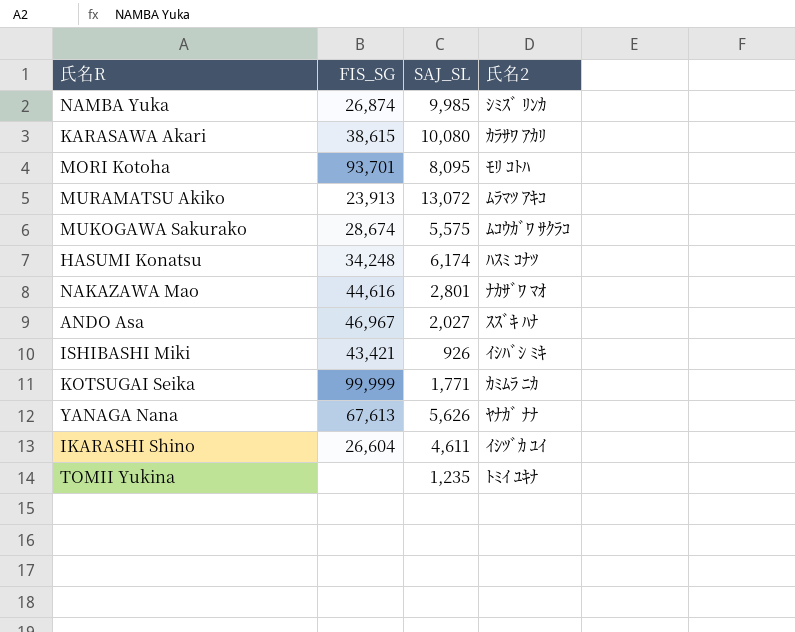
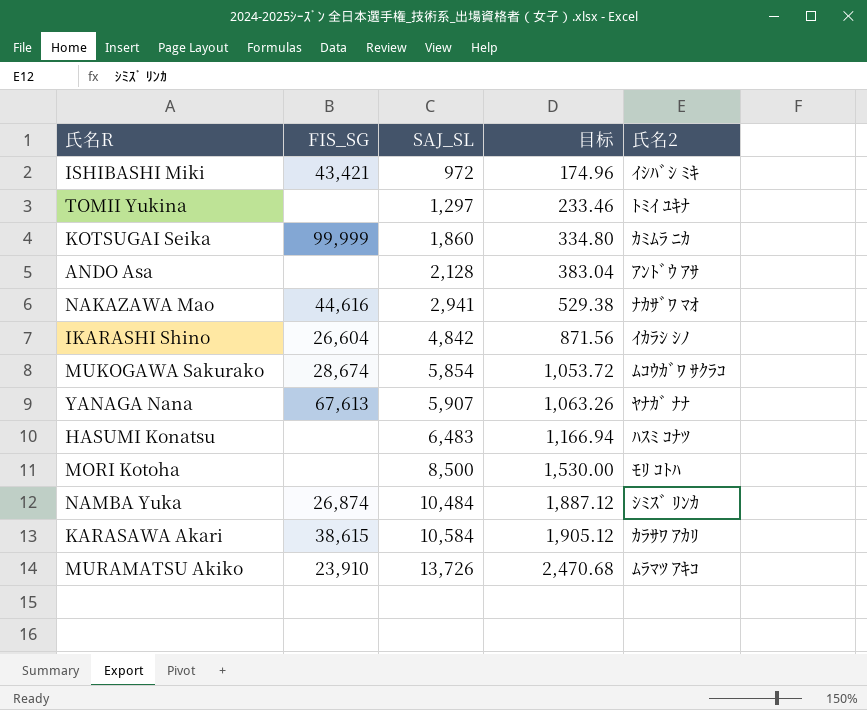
row order: none -> SAJ_SL ascending
column 目标 | formula: none -> [SAJ_SL] * 0.18
ISHIBASHI Miki | SAJ_SL: 926 -> 972
TOMII Yukina | SAJ_SL: 1,235 -> 1,297
KOTSUGAI Seika | SAJ_SL: 1,771 -> 1,860
ANDO Asa | FIS_SG: 46,967 -> none
ANDO Asa | SAJ_SL: 2,027 -> 2,128
ANDO Asa | 氏名2: ｽｽﾞｷ ﾊﾅ -> ｱﾝﾄﾞｳ ｱｻ
NAKAZAWA Mao | SAJ_SL: 2,801 -> 2,941
IKARASHI Shino | SAJ_SL: 4,611 -> 4,842
IKARASHI Shino | 氏名2: ｲｼﾂﾞｶ ﾕｲ -> ｲｶﾗｼ ｼﾉ
MUKOGAWA Sakurako | SAJ_SL: 5,575 -> 5,854
YANAGA Nana | SAJ_SL: 5,626 -> 5,907
HASUMI Konatsu | FIS_SG: 34,248 -> none
HASUMI Konatsu | SAJ_SL: 6,174 -> 6,483
MORI Kotoha | FIS_SG: 93,701 -> none
MORI Kotoha | SAJ_SL: 8,095 -> 8,500
NAMBA Yuka | SAJ_SL: 9,985 -> 10,484
KARASAWA Akari | SAJ_SL: 10,080 -> 10,584
MURAMATSU Akiko | FIS_SG: 23,913 -> 23,910
MURAMATSU Akiko | SAJ_SL: 13,072 -> 13,726

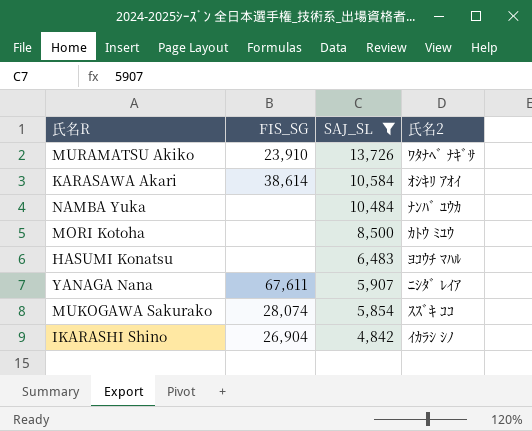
filter: none -> SAJ_SL >= 4,842
row order: SAJ_SL ascending -> SAJ_SL descending
column 目标 | formula: [SAJ_SL] * 0.18 -> none
MURAMATSU Akiko | 氏名2: ﾑﾗﾏﾂ ｱｷｺ -> ﾜﾀﾅﾍﾞ ﾅｷﾞｻ
KARASAWA Akari | FIS_SG: 38,615 -> 38,614
KARASAWA Akari | 氏名2: ｶﾗｻﾜ ｱｶﾘ -> ｵｼｷﾘ ｱｵｲ
NAMBA Yuka | FIS_SG: 26,874 -> none
NAMBA Yuka | 氏名2: ｼﾐｽﾞ ﾘﾝｶ -> ﾅﾝﾊﾞ ﾕｳｶ
MORI Kotoha | 氏名2: ﾓﾘ ｺﾄﾊ -> ｶﾄｳ ﾐﾕｳ
HASUMI Konatsu | 氏名2: ﾊｽﾐ ｺﾅﾂ -> ﾖｺｳﾁ ﾏﾊﾙ
YANAGA Nana | FIS_SG: 67,613 -> 67,611
YANAGA Nana | 氏名2: ﾔﾅｶﾞ ﾅﾅ -> ﾆｼﾀﾞ ﾚｲｱ
MUKOGAWA Sakurako | FIS_SG: 28,674 -> 28,074
MUKOGAWA Sakurako | 氏名2: ﾑｺｳｶﾞﾜ ｻｸﾗｺ -> ｽｽﾞｷ ｺｺ
IKARASHI Shino | FIS_SG: 26,604 -> 26,904

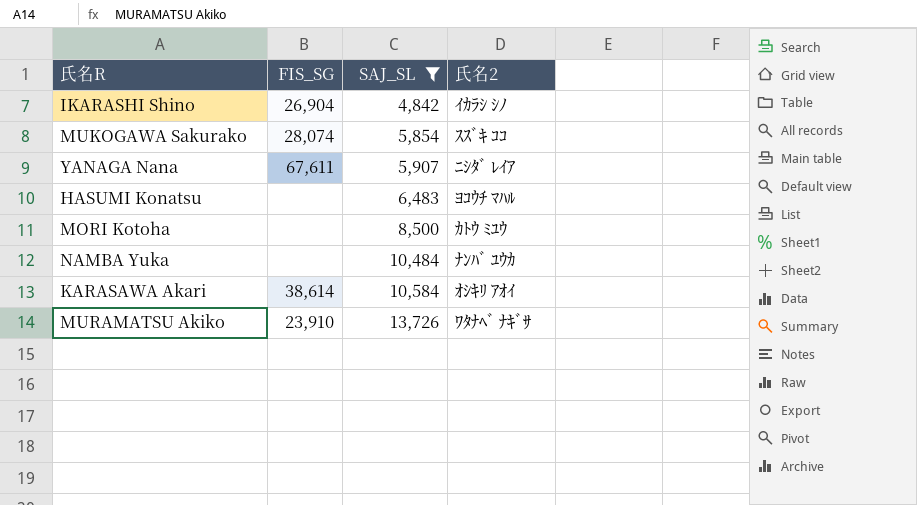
row order: SAJ_SL descending -> SAJ_SL ascending

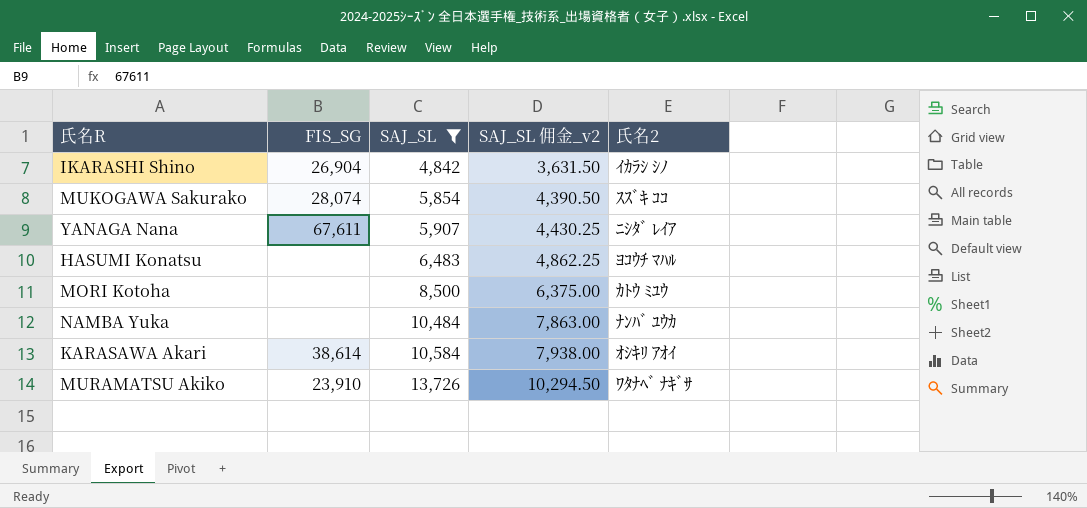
column SAJ_SL 佣金_v2 | formula: none -> [SAJ_SL] * 0.75

